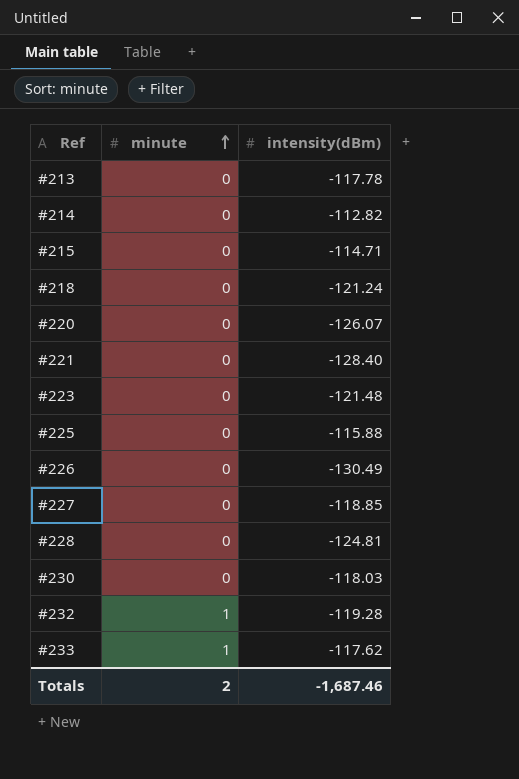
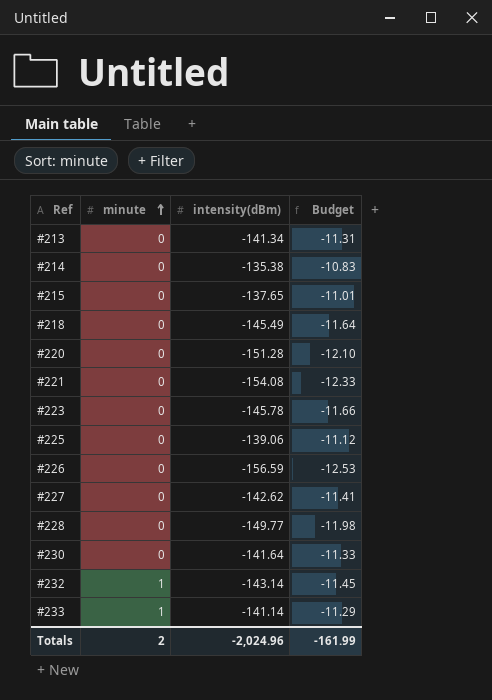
column Budget | formula: none -> [intensity(dBm)] * 0.08
#213 | intensity(dBm): -117.78 -> -141.34
#214 | intensity(dBm): -112.82 -> -135.38
#215 | intensity(dBm): -114.71 -> -137.65
#218 | intensity(dBm): -121.24 -> -145.49
#220 | intensity(dBm): -126.07 -> -151.28
#221 | intensity(dBm): -128.40 -> -154.08
#223 | intensity(dBm): -121.48 -> -145.78
#225 | intensity(dBm): -115.88 -> -139.06
#226 | intensity(dBm): -130.49 -> -156.59
#227 | intensity(dBm): -118.85 -> -142.62
#228 | intensity(dBm): -124.81 -> -149.77
#230 | intensity(dBm): -118.03 -> -141.64
#232 | intensity(dBm): -119.28 -> -143.14
#233 | intensity(dBm): -117.62 -> -141.14
Totals | intensity(dBm): -1,687.46 -> -2,024.96

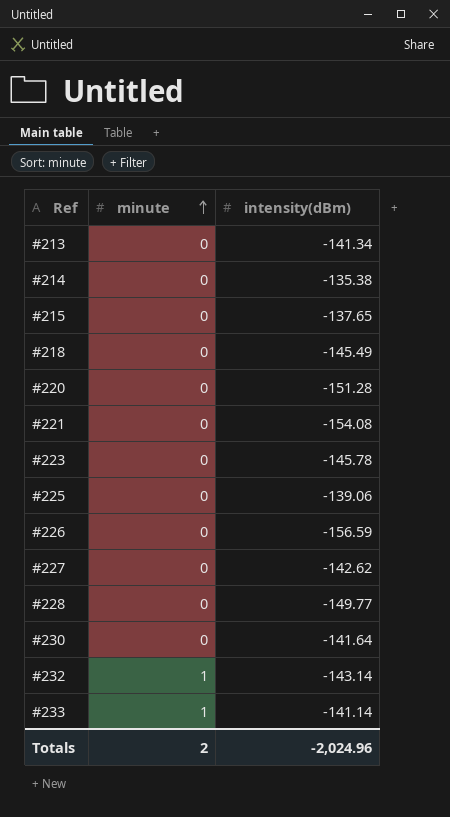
column Budget | formula: [intensity(dBm)] * 0.08 -> none

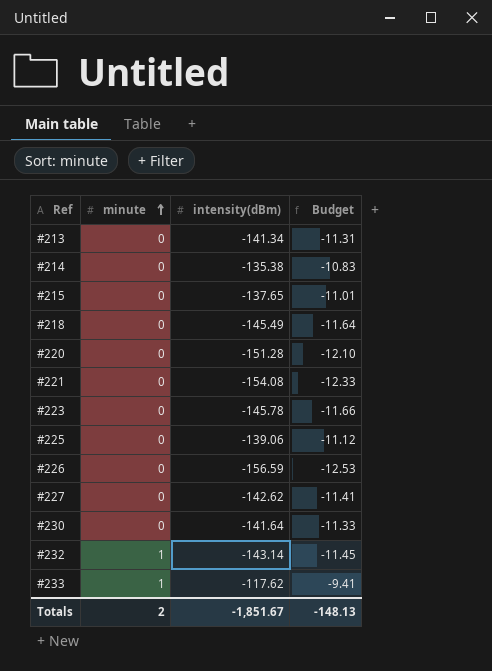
column Budget | formula: none -> [intensity(dBm)] * 0.08
row #228: 0 | -149.77 -> none
#233 | intensity(dBm): -141.14 -> -117.62
Totals | intensity(dBm): -2,024.96 -> -1,851.67

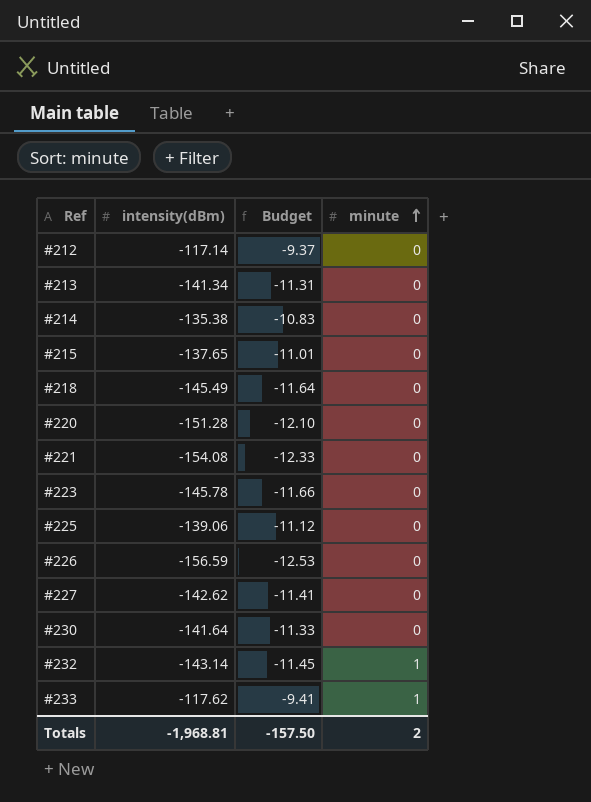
column minute | position: 2 -> 4
row #212: none -> -117.14 | -9.37 | 0
Totals | intensity(dBm): -1,851.67 -> -1,968.81
Totals | Budget: -148.13 -> -157.50

